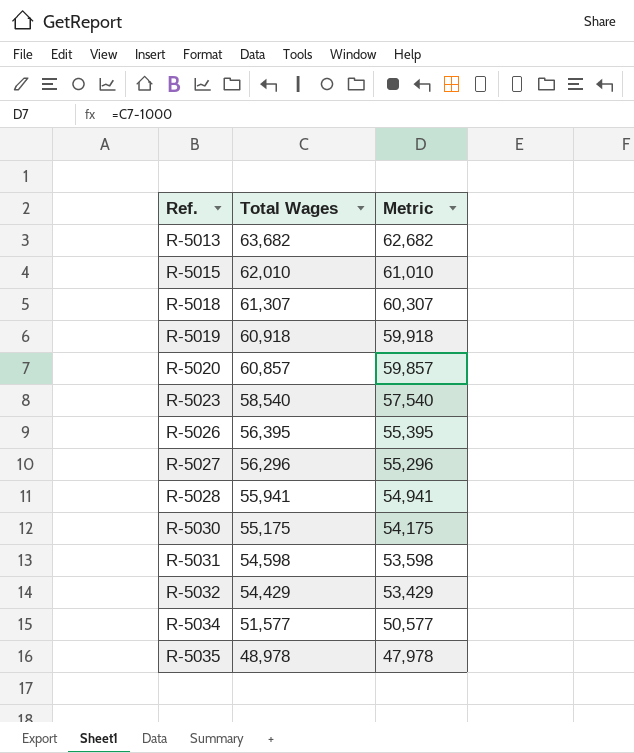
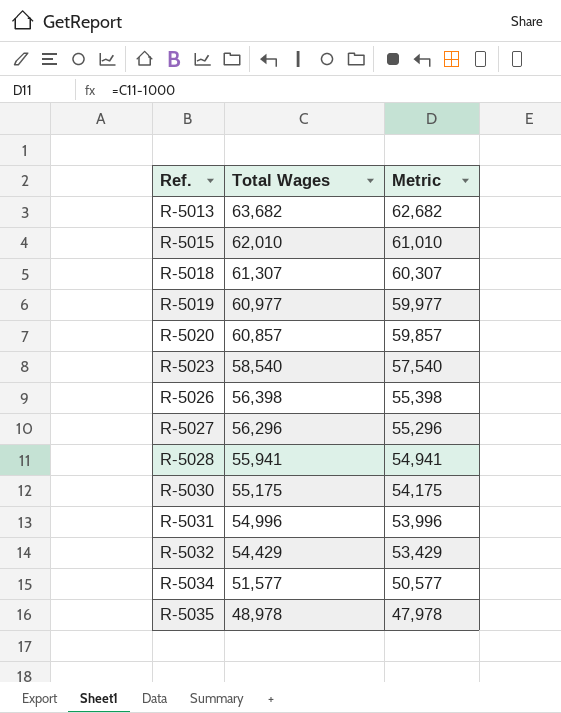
R-5019 | Total Wages: 60,918 -> 60,977
R-5019 | Metric: 59,918 -> 59,977
R-5026 | Total Wages: 56,395 -> 56,398
R-5026 | Metric: 55,395 -> 55,398
R-5031 | Total Wages: 54,598 -> 54,996
R-5031 | Metric: 53,598 -> 53,996

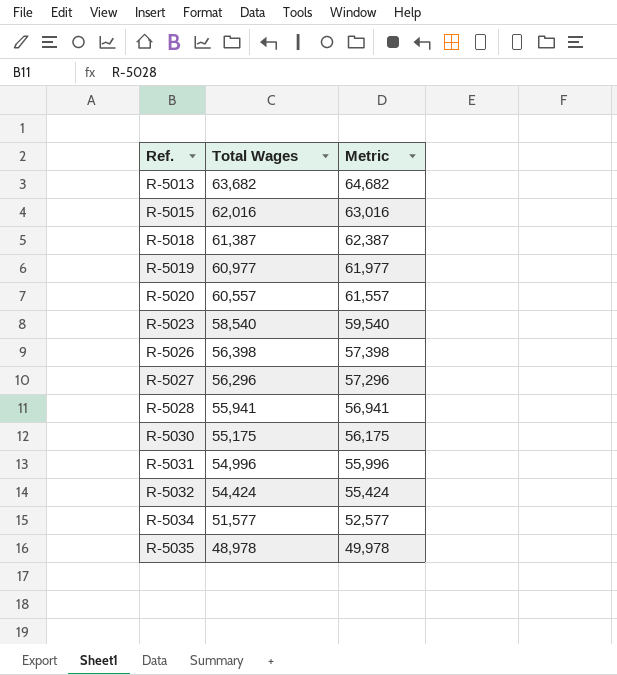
column Metric | formula: [Total Wages] - 1000 -> [Total Wages] + 1000
R-5015 | Total Wages: 62,010 -> 62,016
R-5018 | Total Wages: 61,307 -> 61,387
R-5020 | Total Wages: 60,857 -> 60,557
R-5032 | Total Wages: 54,429 -> 54,424

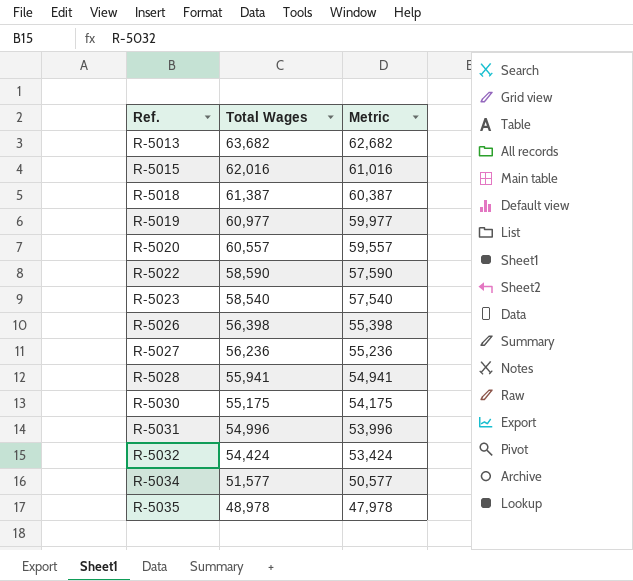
column Metric | formula: [Total Wages] + 1000 -> [Total Wages] - 1000
row R-5022: none -> 58,590 | 57,590
R-5027 | Total Wages: 56,296 -> 56,236

